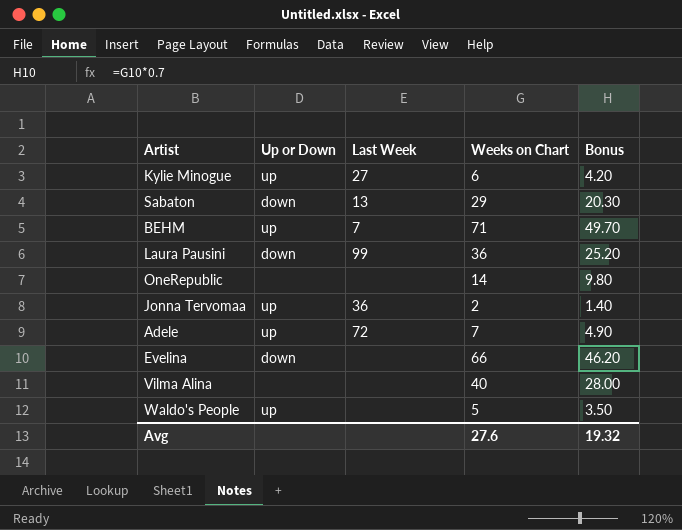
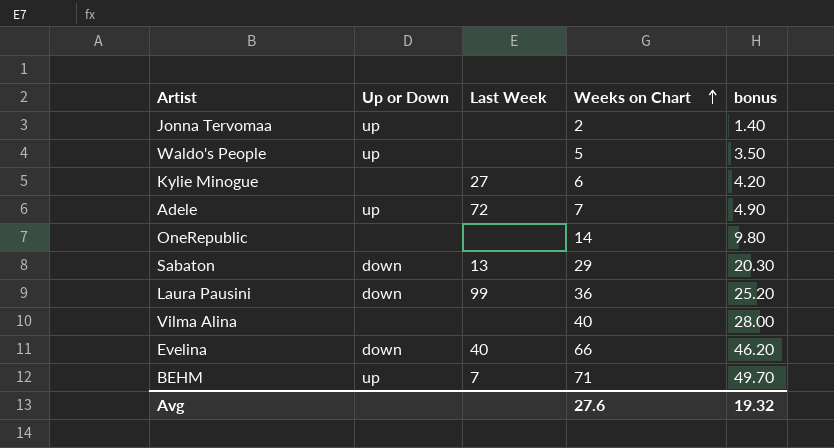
row order: none -> Weeks on Chart ascending
column name: Bonus -> bonus
Jonna Tervomaa | Last Week: 36 -> none
Kylie Minogue | Up or Down: up -> none
Evelina | Last Week: none -> 40

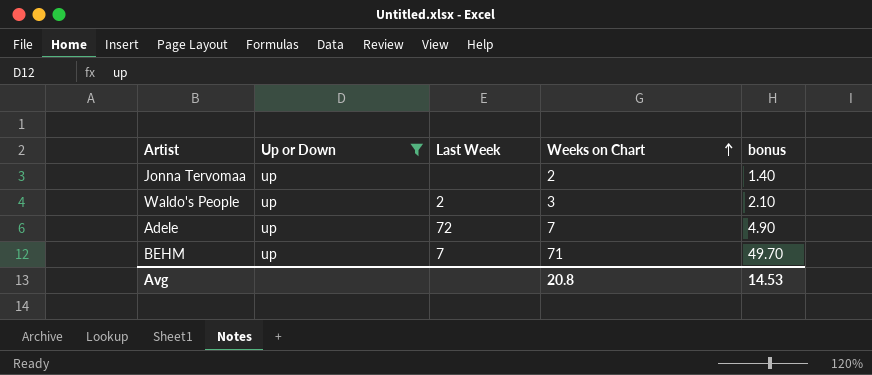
filter: none -> Up or Down = up
Waldo's People | Last Week: none -> 2
Waldo's People | Weeks on Chart: 5 -> 3
Waldo's People | bonus: 3.50 -> 2.10
Avg | Weeks on Chart: 27.6 -> 20.8
Avg | bonus: 19.32 -> 14.53

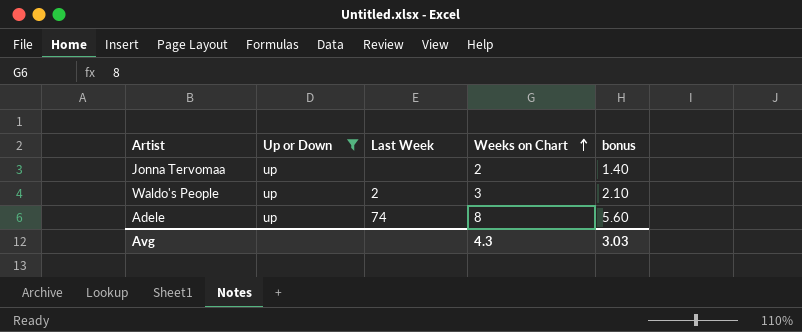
row BEHM: up | 7 | 71 | 49.70 -> none
Adele | Last Week: 72 -> 74
Adele | Weeks on Chart: 7 -> 8
Adele | bonus: 4.90 -> 5.60
Avg | Weeks on Chart: 20.8 -> 4.3
Avg | bonus: 14.53 -> 3.03

